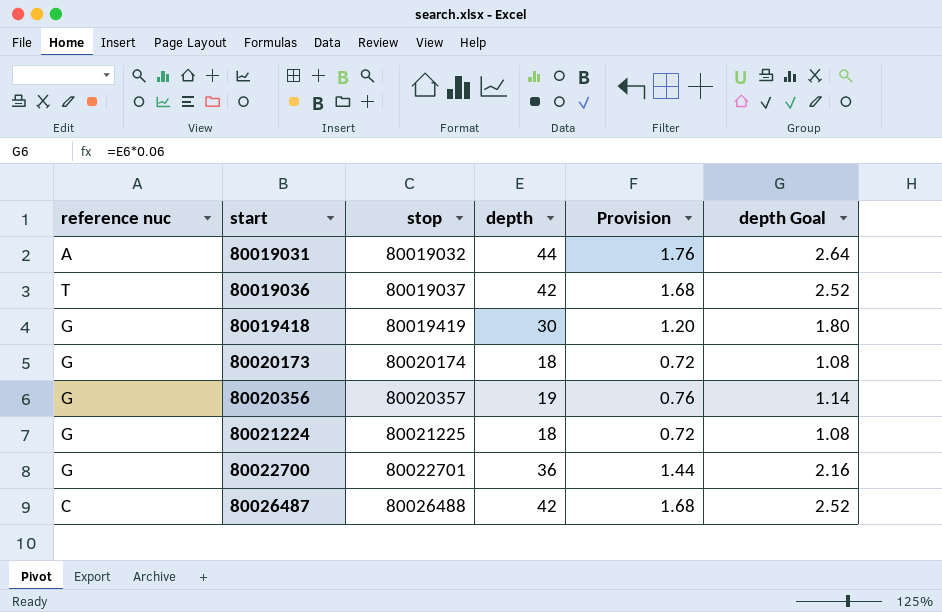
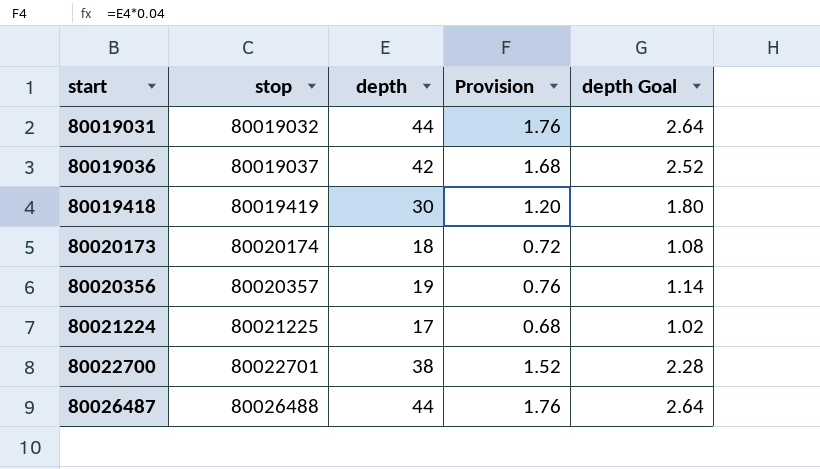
column reference nuc | position: 1 -> none
80021224 | depth: 18 -> 17
80021224 | Provision: 0.72 -> 0.68
80021224 | depth Goal: 1.08 -> 1.02
80022700 | depth: 36 -> 38
80022700 | Provision: 1.44 -> 1.52
80022700 | depth Goal: 2.16 -> 2.28
80026487 | depth: 42 -> 44
80026487 | Provision: 1.68 -> 1.76
80026487 | depth Goal: 2.52 -> 2.64

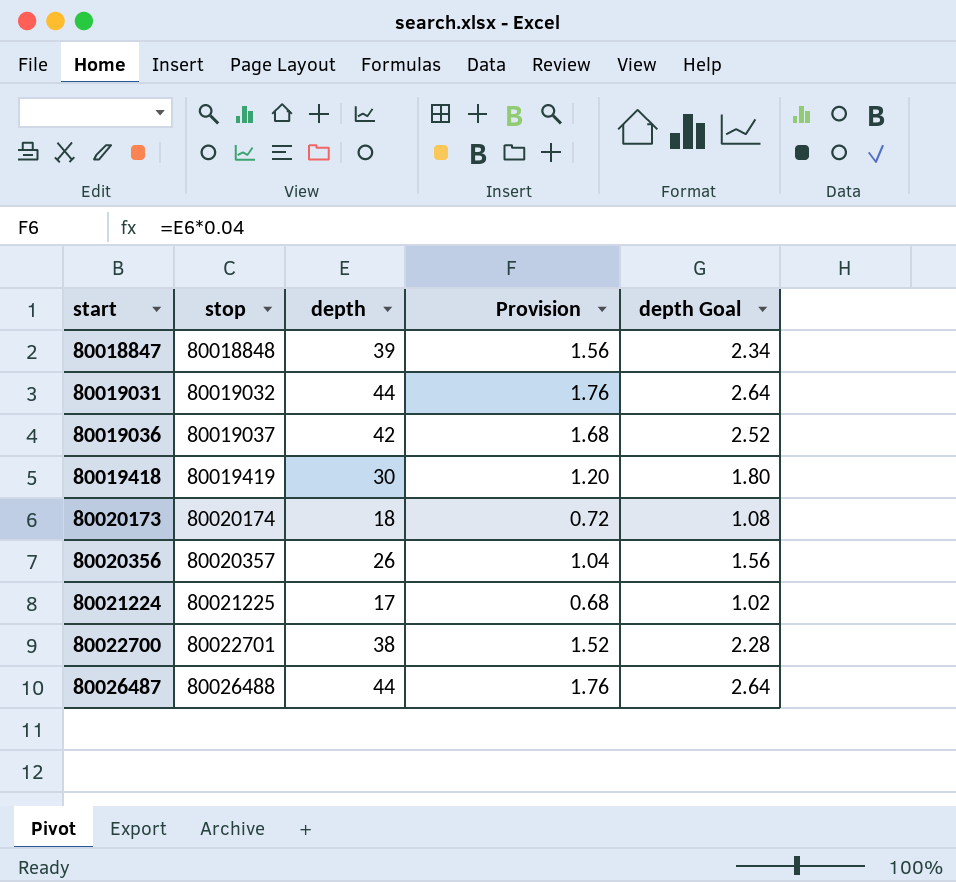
row 80018847: none -> 80018848 | 39 | 1.56 | 2.34
80020356 | depth: 19 -> 26
80020356 | Provision: 0.76 -> 1.04
80020356 | depth Goal: 1.14 -> 1.56

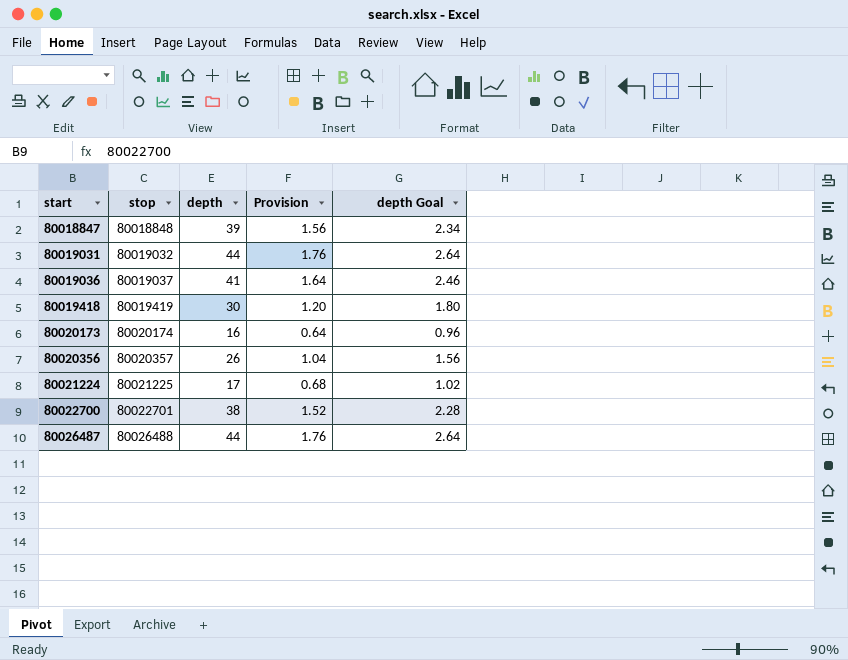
80019036 | depth: 42 -> 41
80019036 | Provision: 1.68 -> 1.64
80019036 | depth Goal: 2.52 -> 2.46
80020173 | depth: 18 -> 16
80020173 | Provision: 0.72 -> 0.64
80020173 | depth Goal: 1.08 -> 0.96

